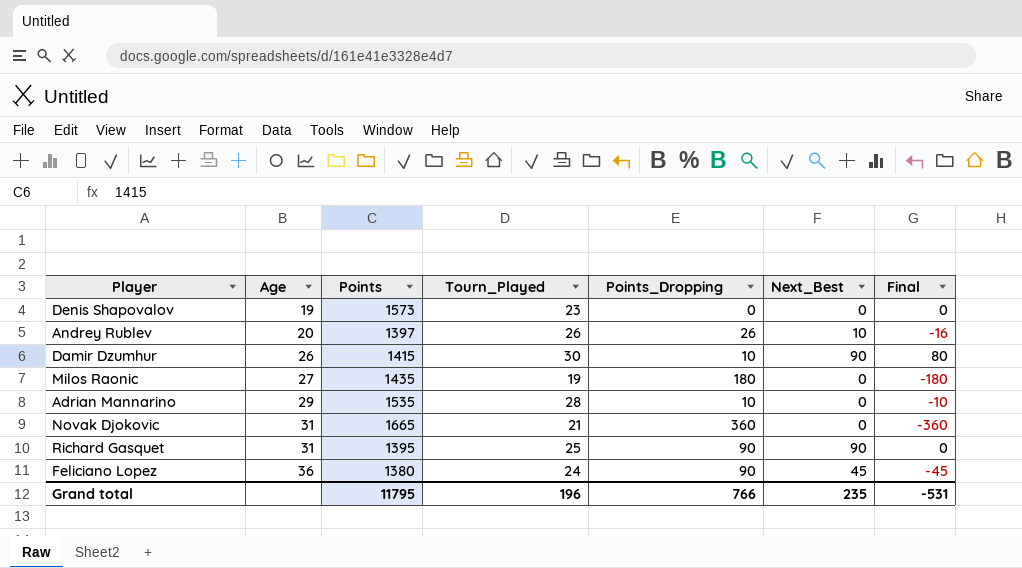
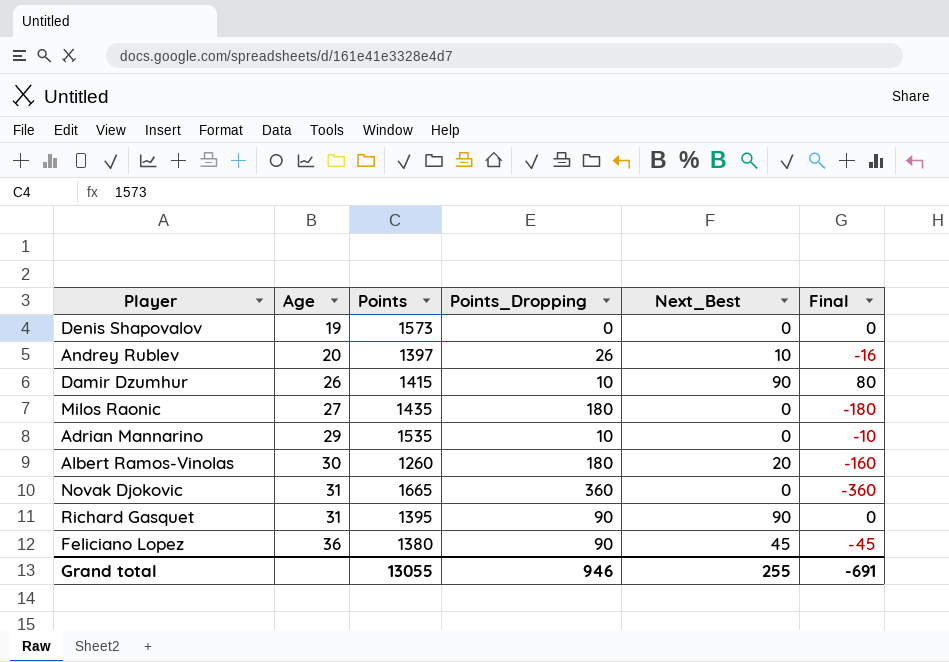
column Tourn_Played | position: 4 -> none
row Albert Ramos-Vinolas: none -> 30 | 1260 | 180 | 20 | -160
Grand total | Points: 11795 -> 13055
Grand total | Points_Dropping: 766 -> 946
Grand total | Next_Best: 235 -> 255
Grand total | Final: -531 -> -691

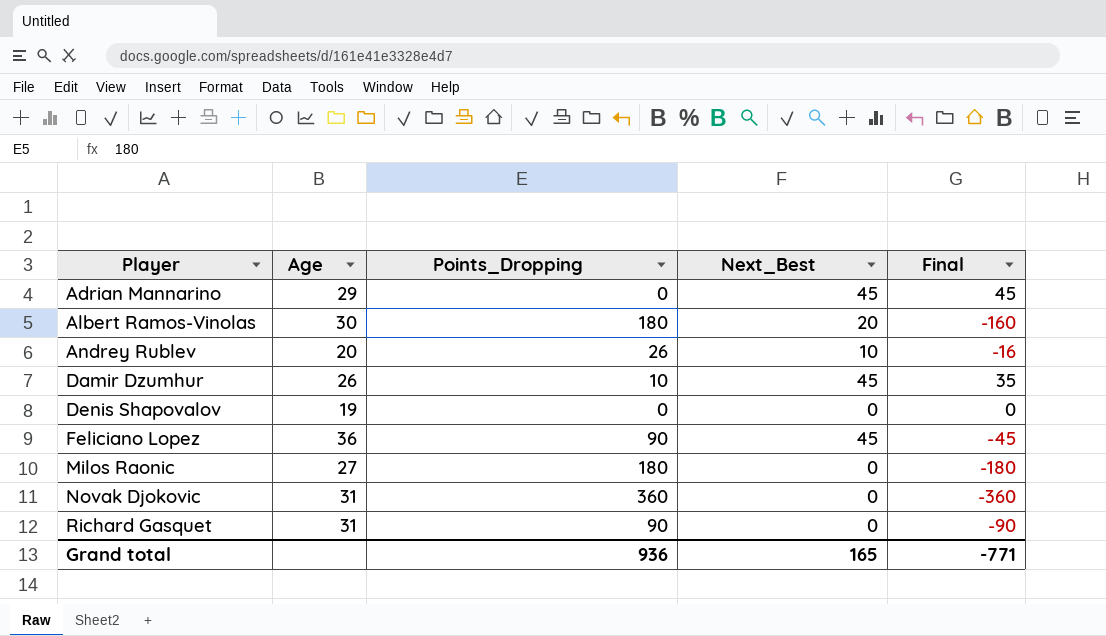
row order: Age ascending -> Player ascending
column Points | position: 3 -> none
Adrian Mannarino | Points_Dropping: 10 -> 0
Adrian Mannarino | Next_Best: 0 -> 45
Adrian Mannarino | Final: -10 -> 45
Damir Dzumhur | Next_Best: 90 -> 45
Damir Dzumhur | Final: 80 -> 35
Richard Gasquet | Next_Best: 90 -> 0
Richard Gasquet | Final: 0 -> -90
Grand total | Points_Dropping: 946 -> 936
Grand total | Next_Best: 255 -> 165
Grand total | Final: -691 -> -771

